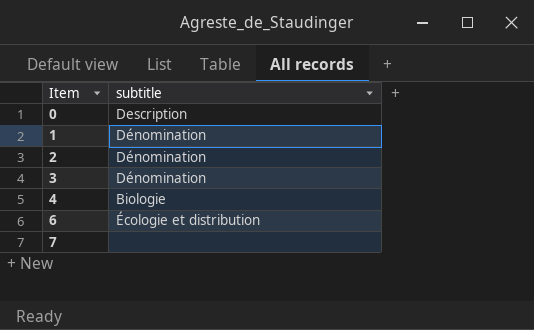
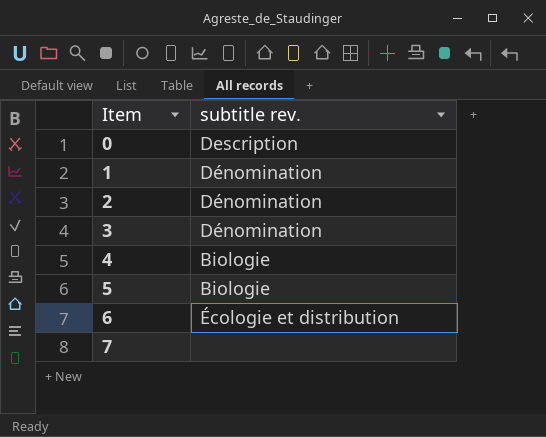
column name: subtitle -> subtitle rev.
row 5: none -> Biologie

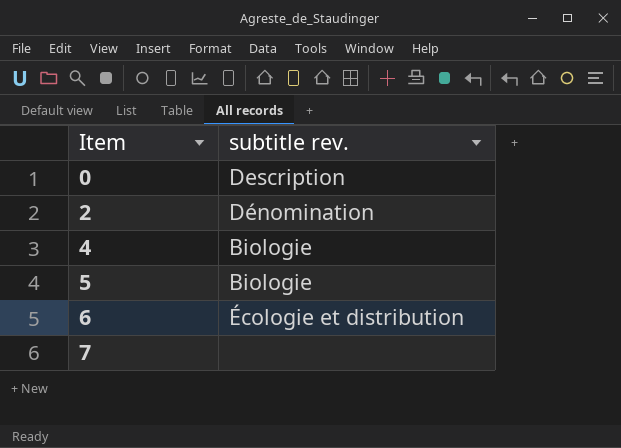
row 1: Dénomination -> none
row 3: Dénomination -> none

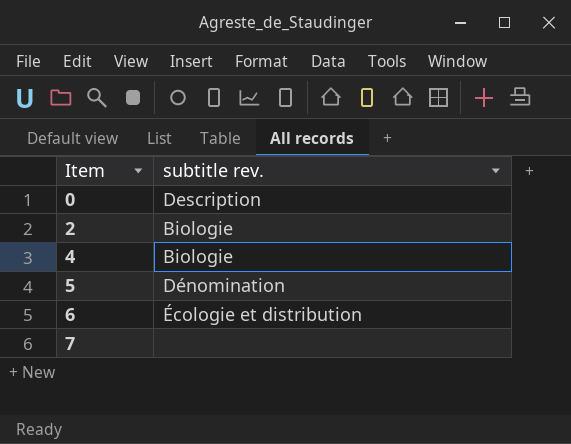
2 | subtitle rev.: Dénomination -> Biologie
5 | subtitle rev.: Biologie -> Dénomination

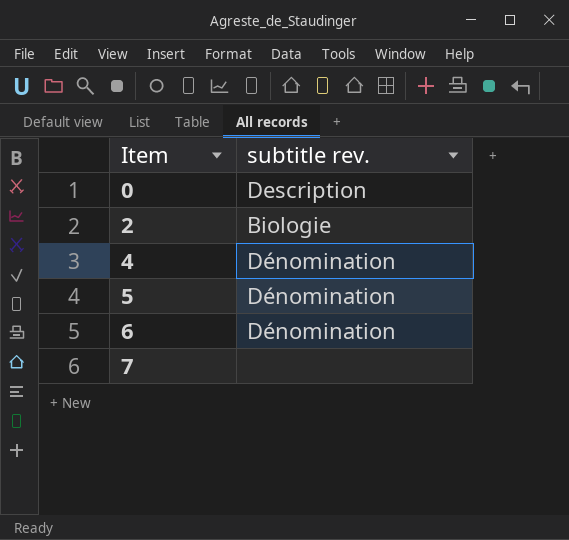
4 | subtitle rev.: Biologie -> Dénomination
6 | subtitle rev.: Écologie et distribution -> Dénomination

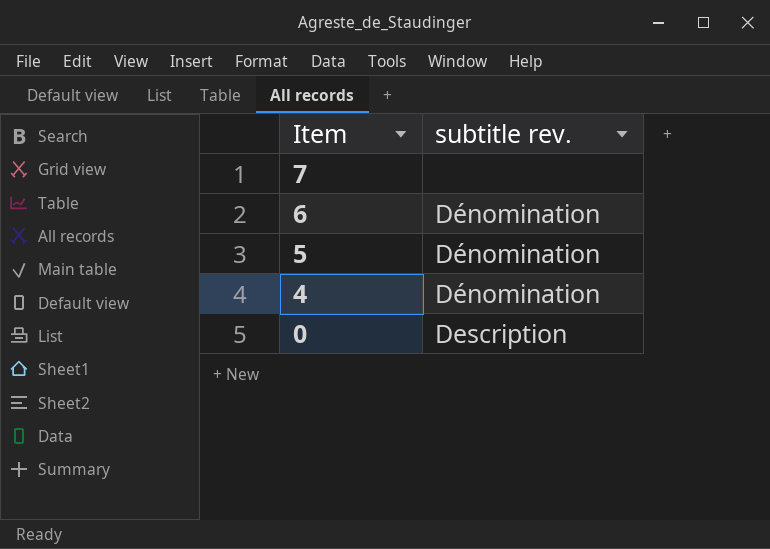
row order: Item ascending -> Item descending
row 2: Biologie -> none

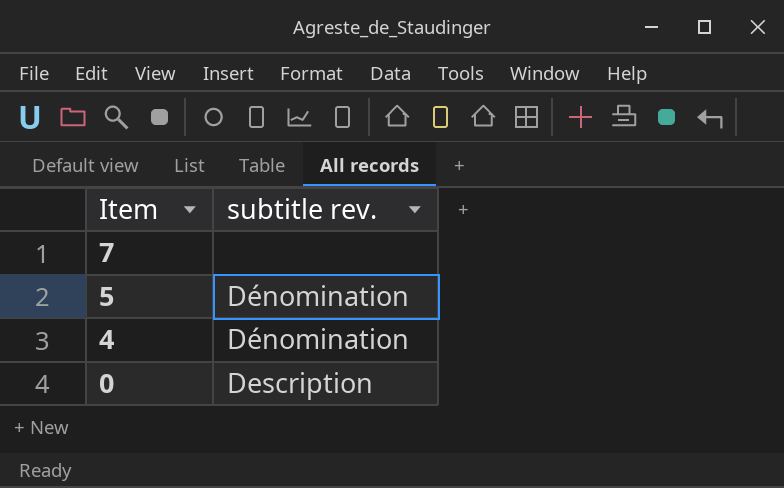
row 6: Dénomination -> none

